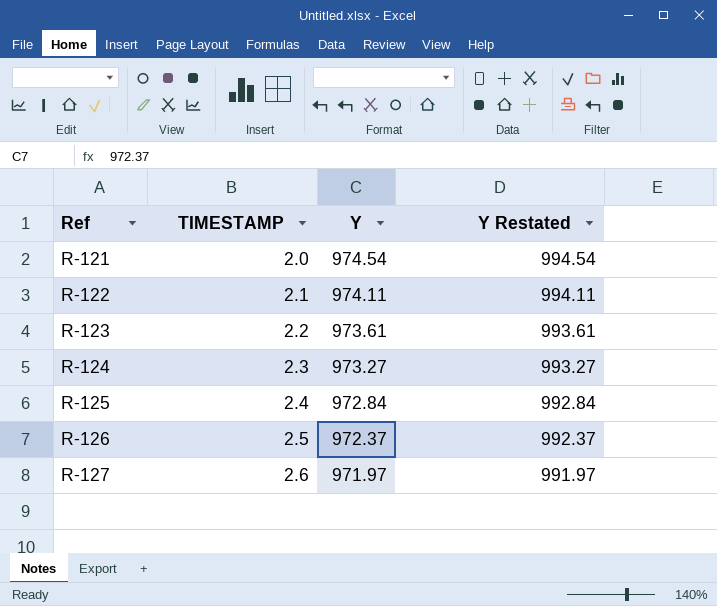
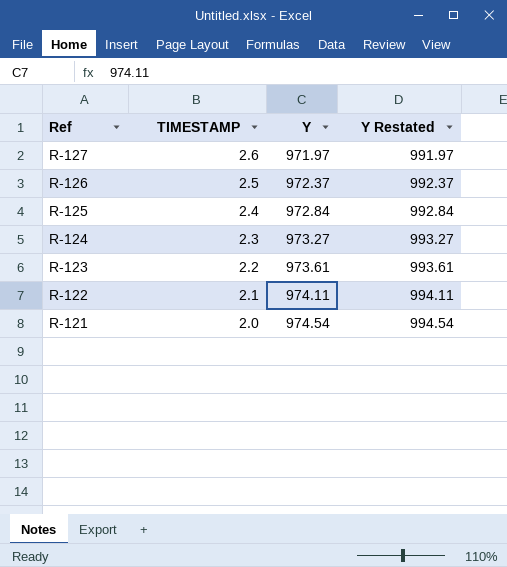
row order: Ref ascending -> Ref descending

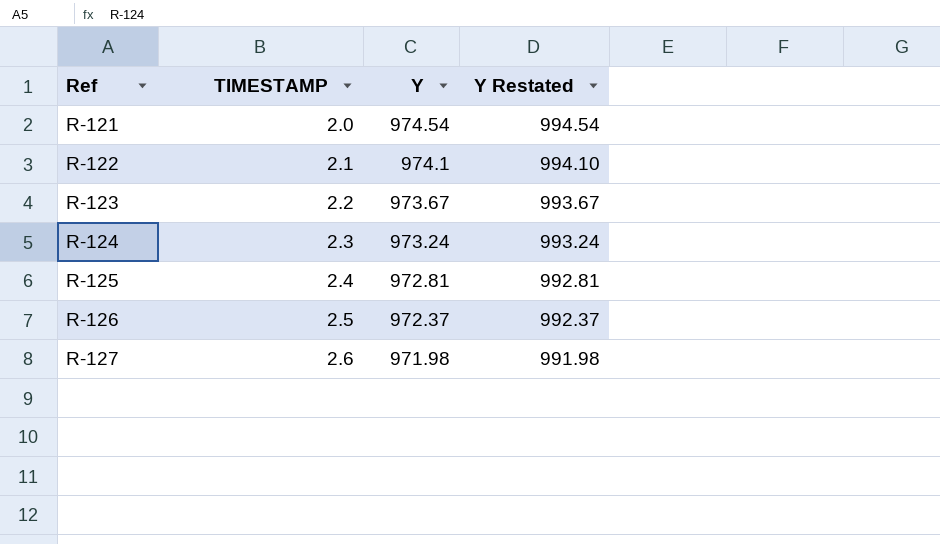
row order: Ref descending -> Ref ascending
R-122 | Y: 974.11 -> 974.1
R-122 | Y Restated: 994.11 -> 994.10
R-123 | Y: 973.61 -> 973.67
R-123 | Y Restated: 993.61 -> 993.67
R-124 | Y: 973.27 -> 973.24
R-124 | Y Restated: 993.27 -> 993.24
R-125 | Y: 972.84 -> 972.81
R-125 | Y Restated: 992.84 -> 992.81
R-127 | Y: 971.97 -> 971.98
R-127 | Y Restated: 991.97 -> 991.98

